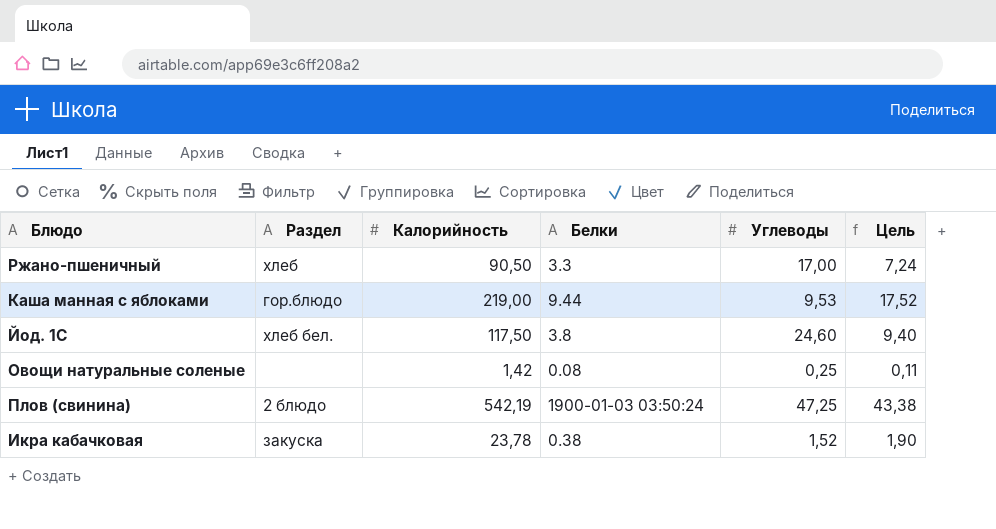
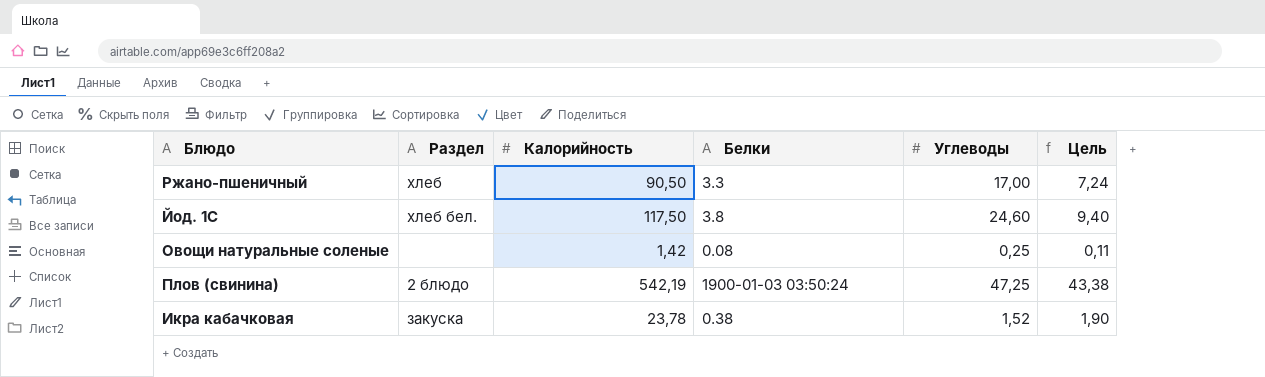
row Каша манная с яблоками: гор.блюдо | 219,00 | 9.44 | 9,53 | 17,52 -> none

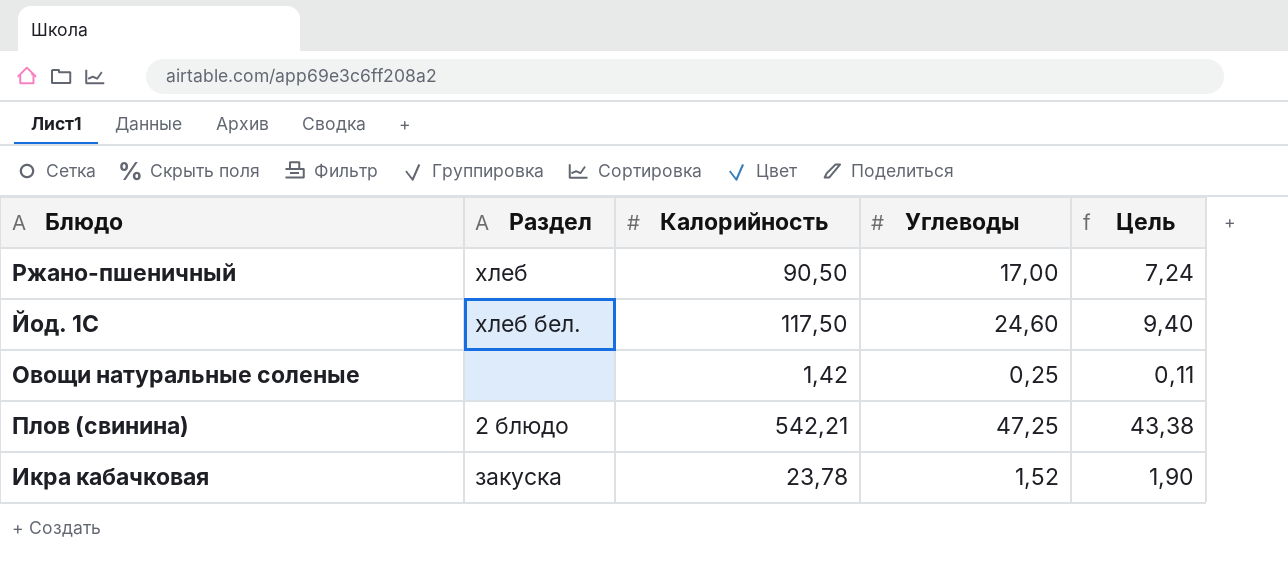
column Белки | position: 4 -> none
Плов (свинина) | Калорийность: 542,19 -> 542,21

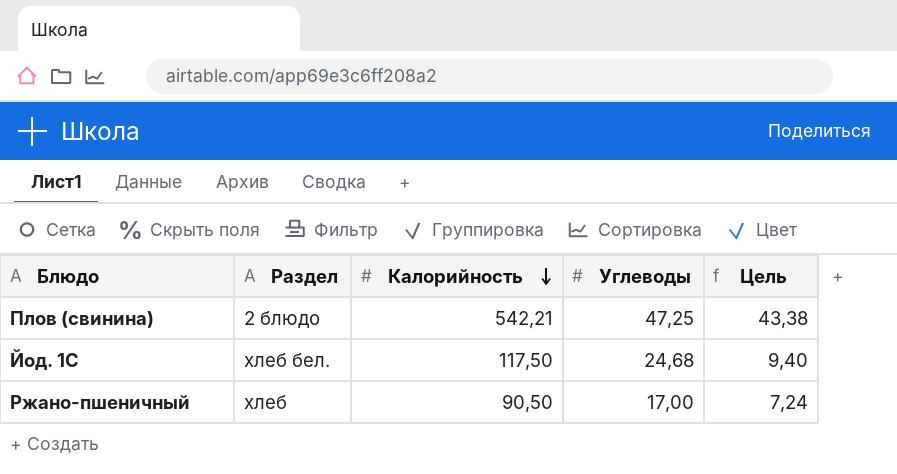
row order: none -> Калорийность descending
row Овощи натуральные соленые: none | 1,42 | 0,25 | 0,11 -> none
row Икра кабачковая: закуска | 23,78 | 1,52 | 1,90 -> none
Йод. 1С | Углеводы: 24,60 -> 24,68

